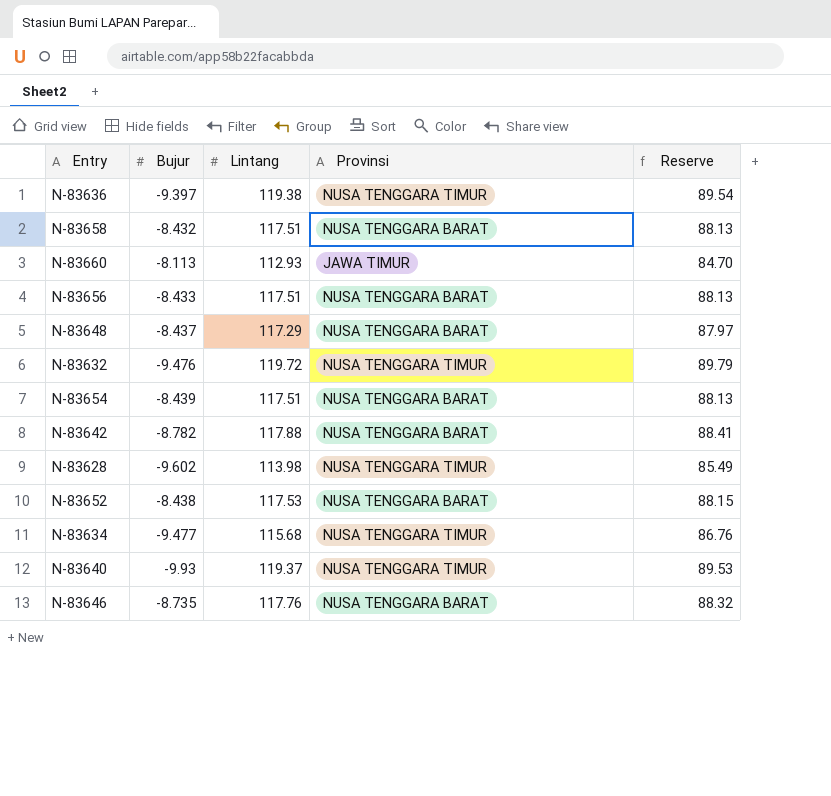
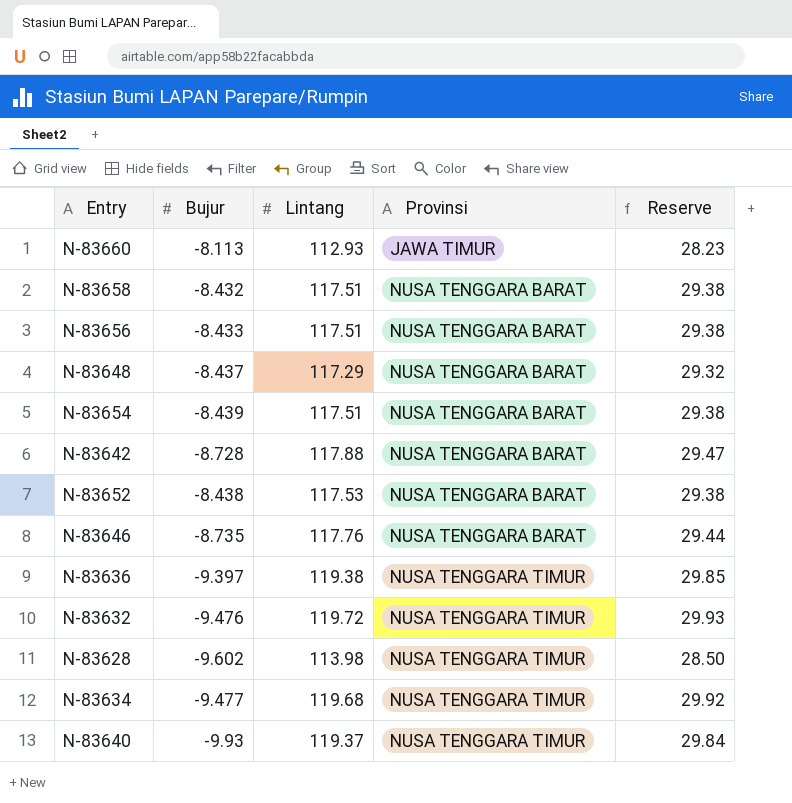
row order: none -> Provinsi ascending
column Reserve | formula: [Lintang] * 0.75 -> [Lintang] * 0.25
N-83642 | Bujur: -8.782 -> -8.728
N-83634 | Lintang: 115.68 -> 119.68

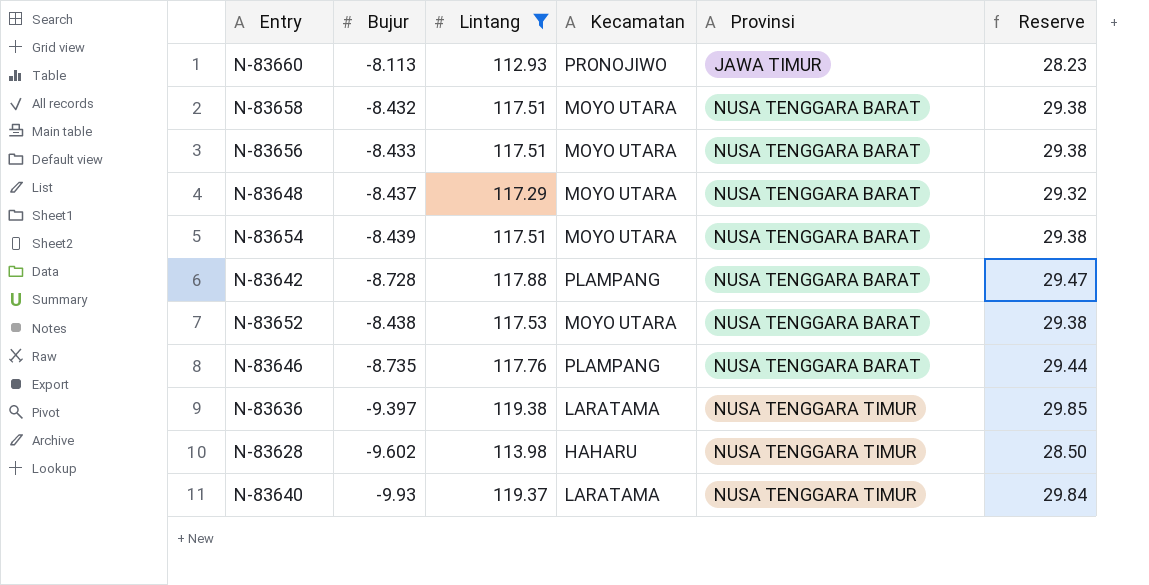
filter: none -> Lintang <= 119.38
column Kecamatan | position: none -> 4

